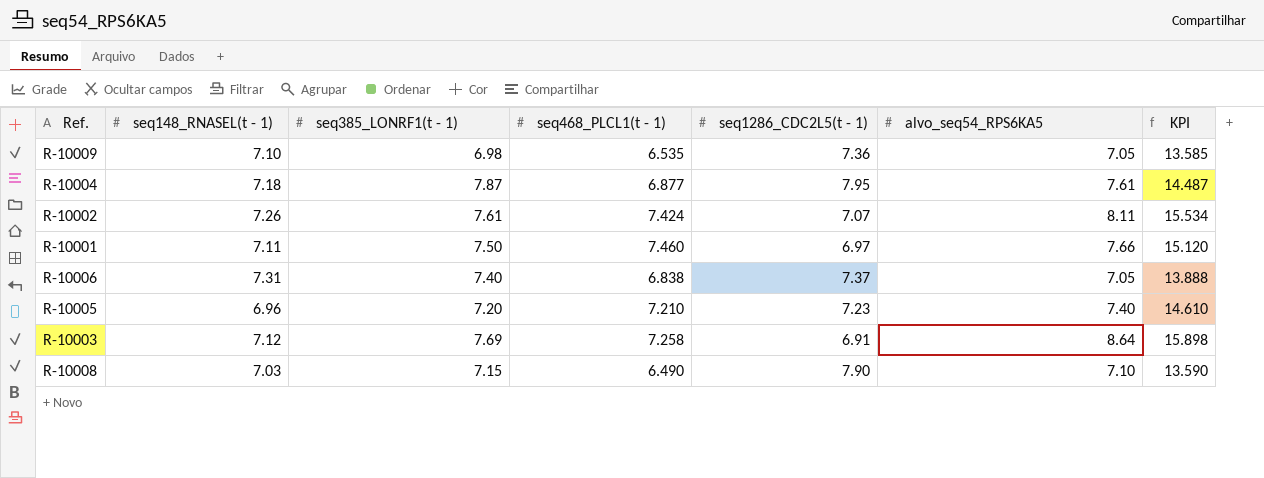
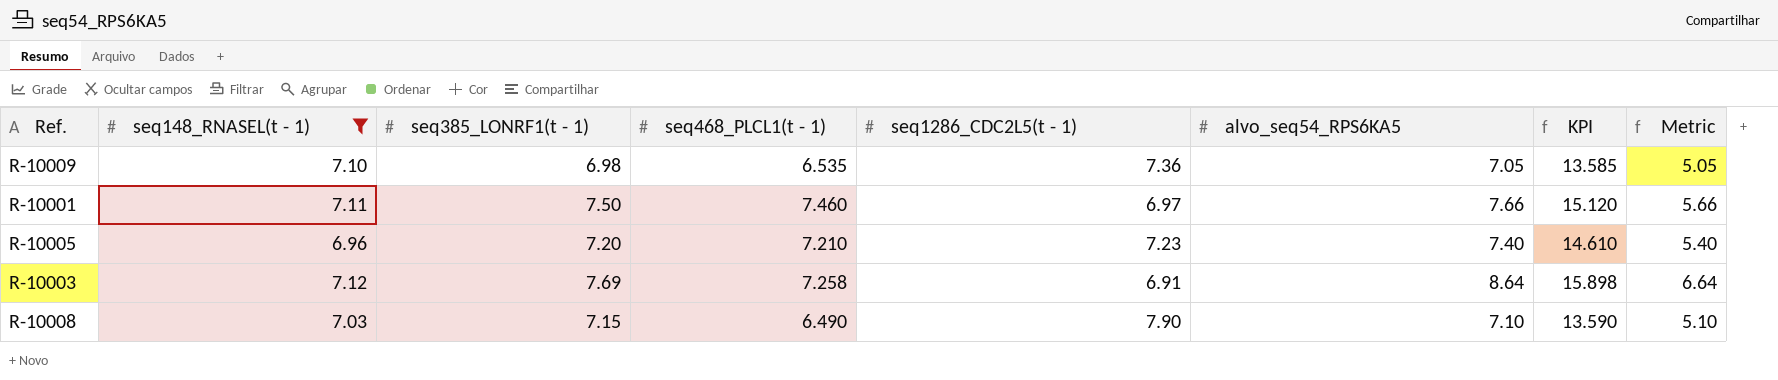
filter: none -> seq148_RNASEL(t - 1) <= 7.12
column Metric | formula: none -> [alvo_seq54_RPS6KA5] - 2

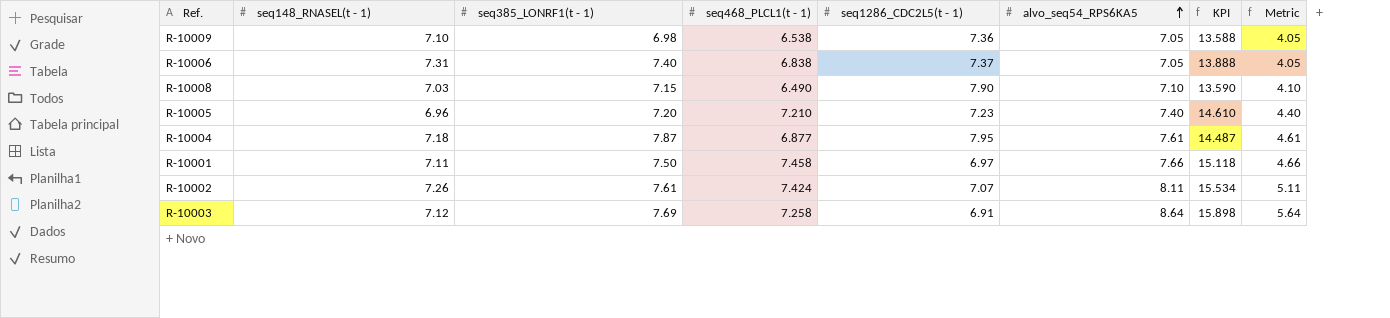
filter: seq148_RNASEL(t - 1) <= 7.12 -> none
row order: none -> alvo_seq54_RPS6KA5 ascending
column Metric | formula: [alvo_seq54_RPS6KA5] - 2 -> [alvo_seq54_RPS6KA5] - 3
R-10009 | seq468_PLCL1(t - 1): 6.535 -> 6.538
R-10009 | KPI: 13.585 -> 13.588
R-10001 | seq468_PLCL1(t - 1): 7.460 -> 7.458
R-10001 | KPI: 15.120 -> 15.118

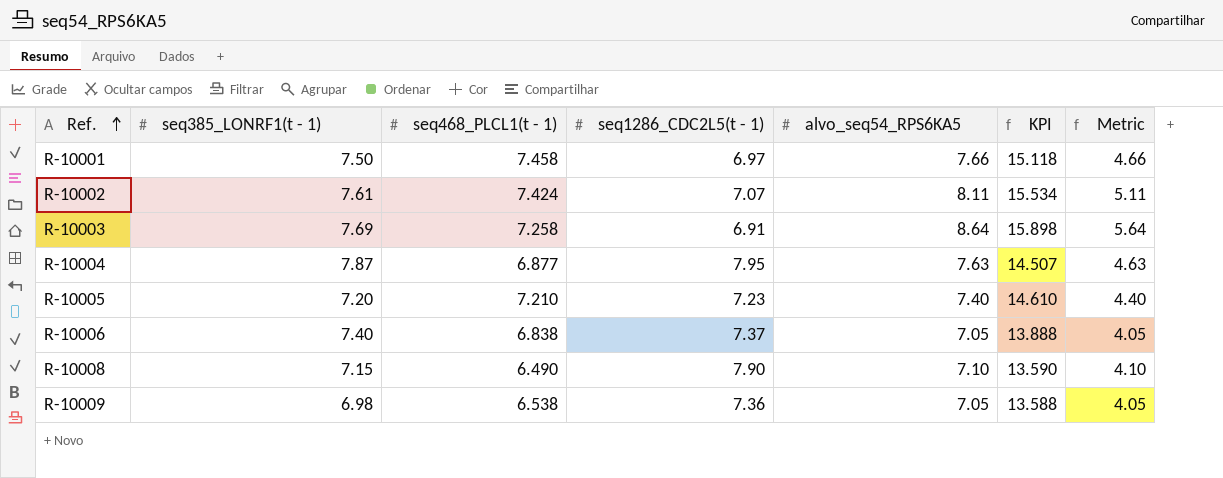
row order: alvo_seq54_RPS6KA5 ascending -> Ref. ascending
column seq148_RNASEL(t - 1) | position: 2 -> none
R-10004 | alvo_seq54_RPS6KA5: 7.61 -> 7.63
R-10004 | KPI: 14.487 -> 14.507
R-10004 | Metric: 4.61 -> 4.63

